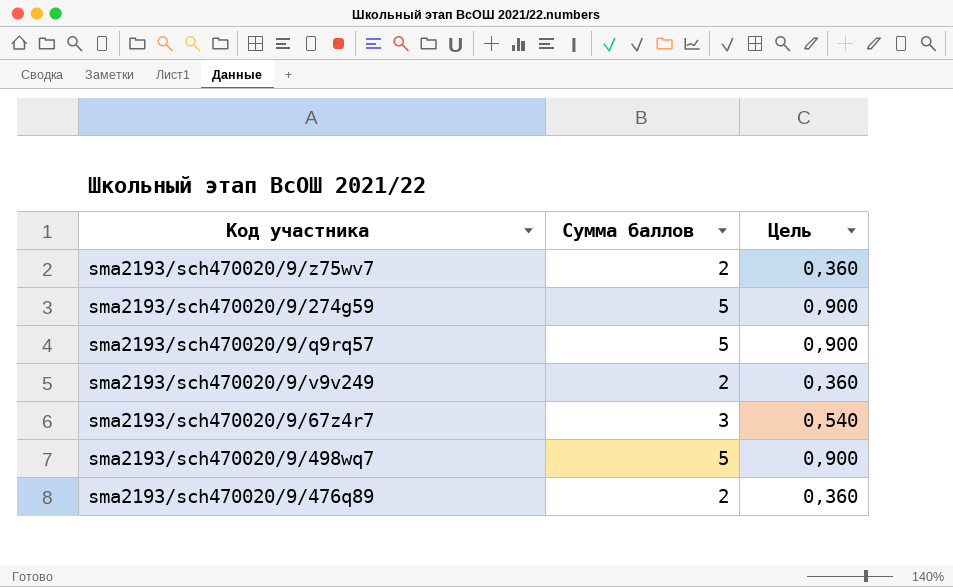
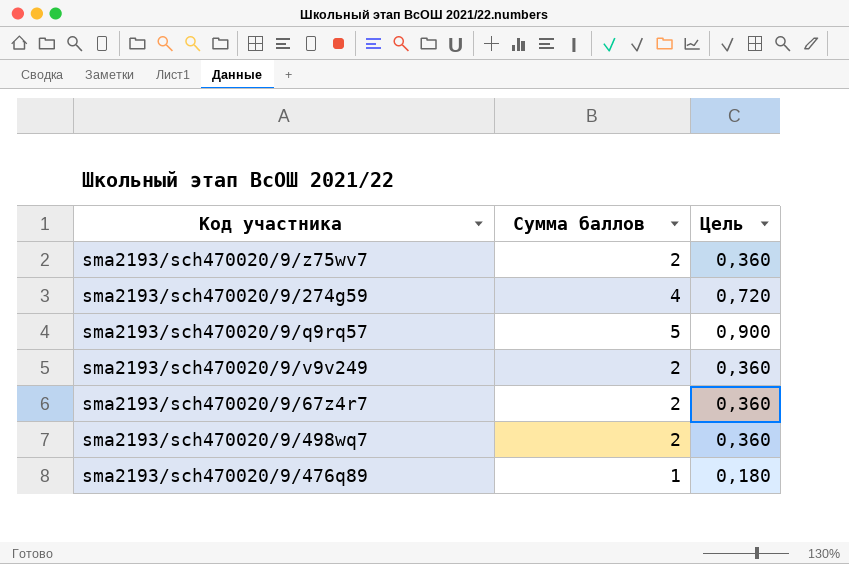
sma2193/sch470020/9/274g59 | Сумма баллов: 5 -> 4
sma2193/sch470020/9/274g59 | Цель: 0,900 -> 0,720
sma2193/sch470020/9/67z4r7 | Сумма баллов: 3 -> 2
sma2193/sch470020/9/67z4r7 | Цель: 0,540 -> 0,360
sma2193/sch470020/9/498wq7 | Сумма баллов: 5 -> 2
sma2193/sch470020/9/498wq7 | Цель: 0,900 -> 0,360
sma2193/sch470020/9/476q89 | Сумма баллов: 2 -> 1
sma2193/sch470020/9/476q89 | Цель: 0,360 -> 0,180

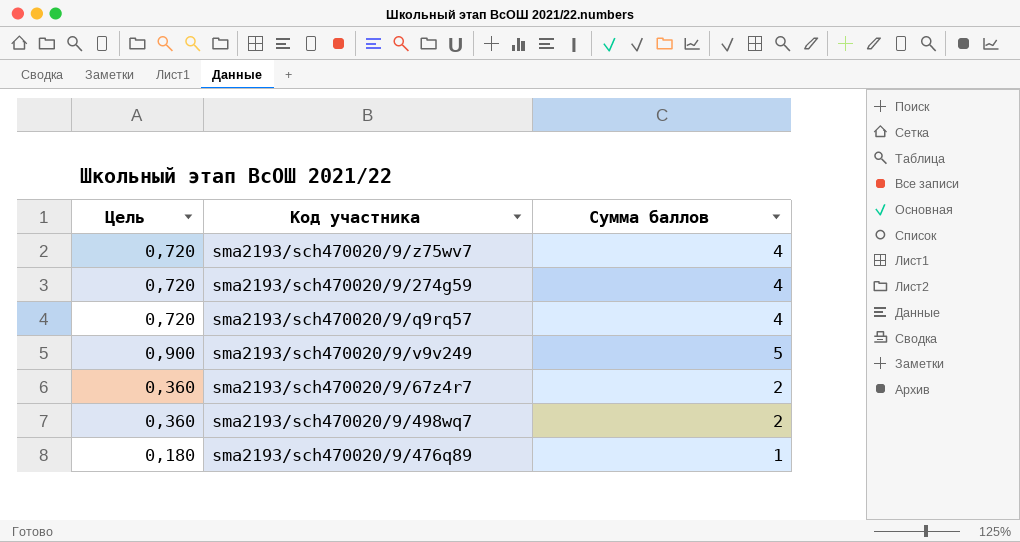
column Цель | position: 3 -> 1
sma2193/sch470020/9/z75wv7 | Цель: 0,360 -> 0,720
sma2193/sch470020/9/z75wv7 | Сумма баллов: 2 -> 4
sma2193/sch470020/9/q9rq57 | Цель: 0,900 -> 0,720
sma2193/sch470020/9/q9rq57 | Сумма баллов: 5 -> 4
sma2193/sch470020/9/v9v249 | Цель: 0,360 -> 0,900
sma2193/sch470020/9/v9v249 | Сумма баллов: 2 -> 5

